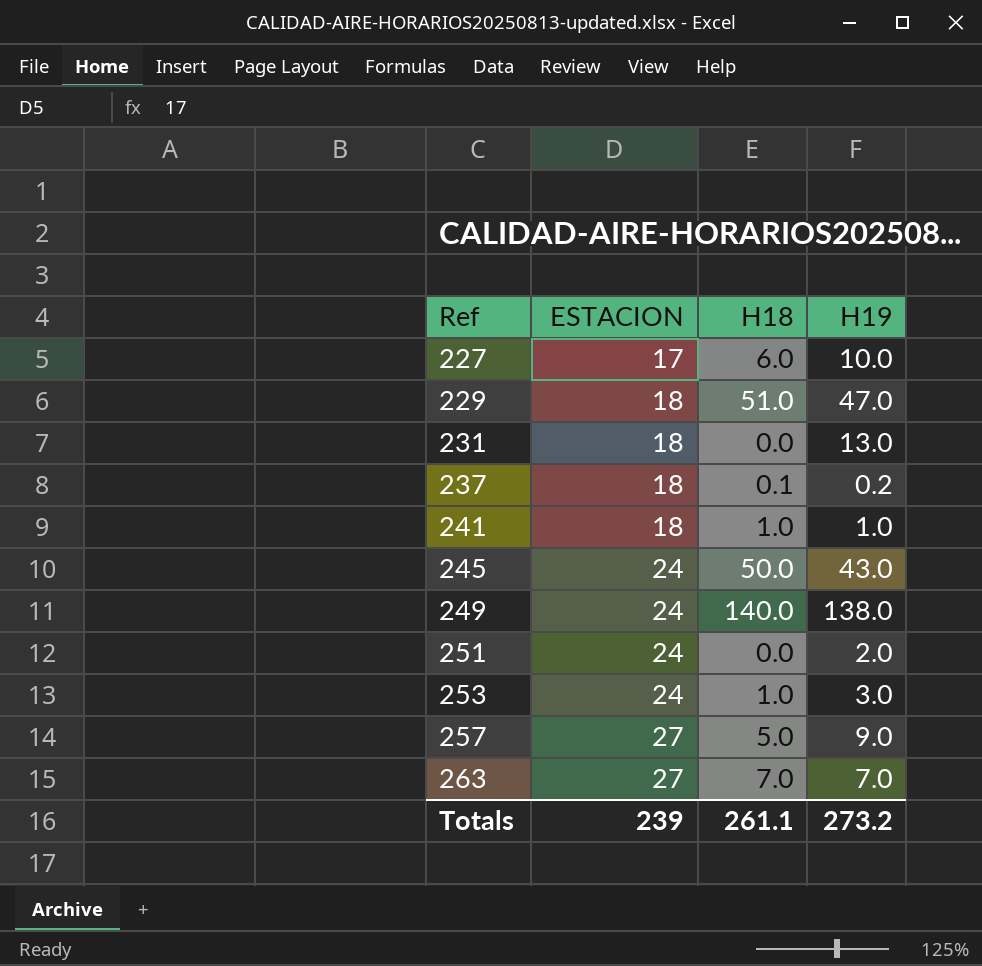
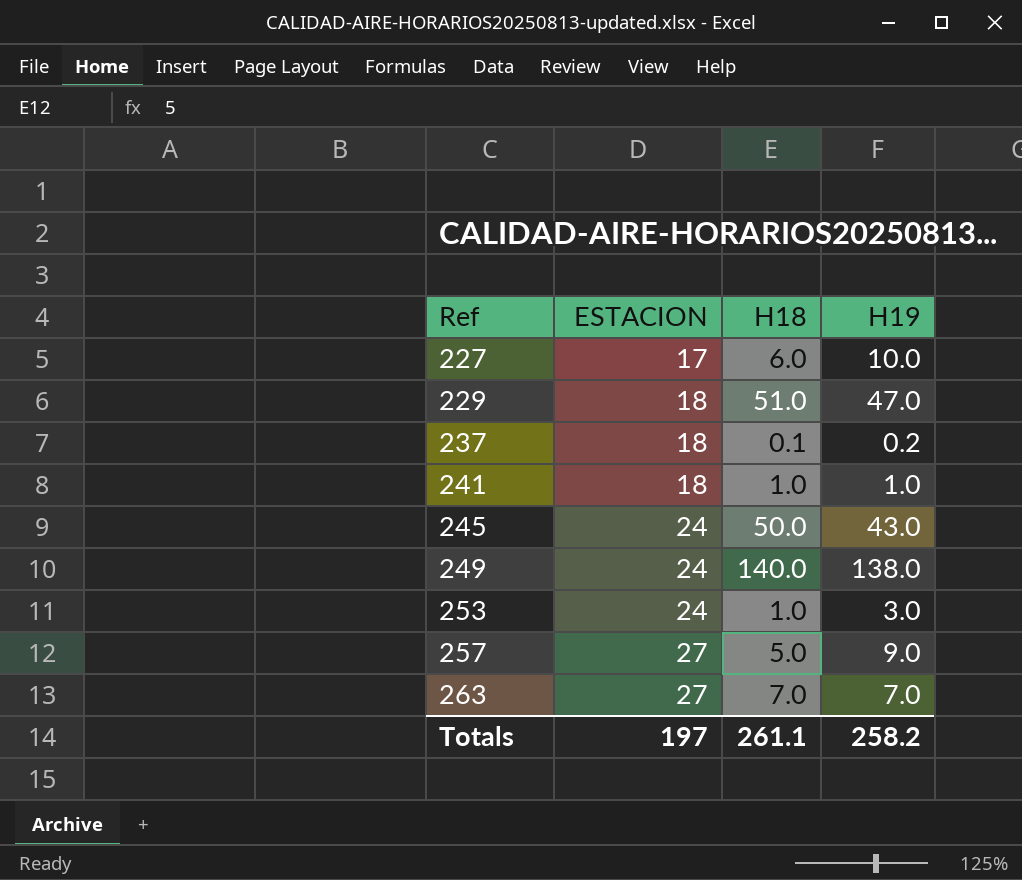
row 231: 18 | 0.0 | 13.0 -> none
row 251: 24 | 0.0 | 2.0 -> none
Totals | ESTACION: 239 -> 197
Totals | H19: 273.2 -> 258.2

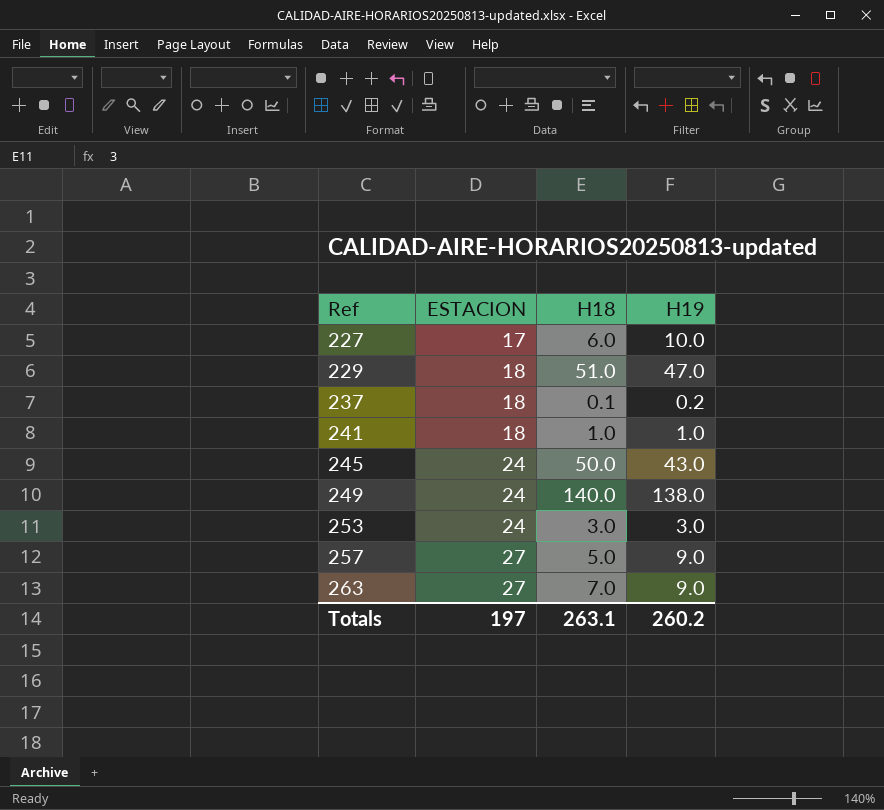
253 | H18: 1.0 -> 3.0
263 | H19: 7.0 -> 9.0
Totals | H18: 261.1 -> 263.1
Totals | H19: 258.2 -> 260.2

